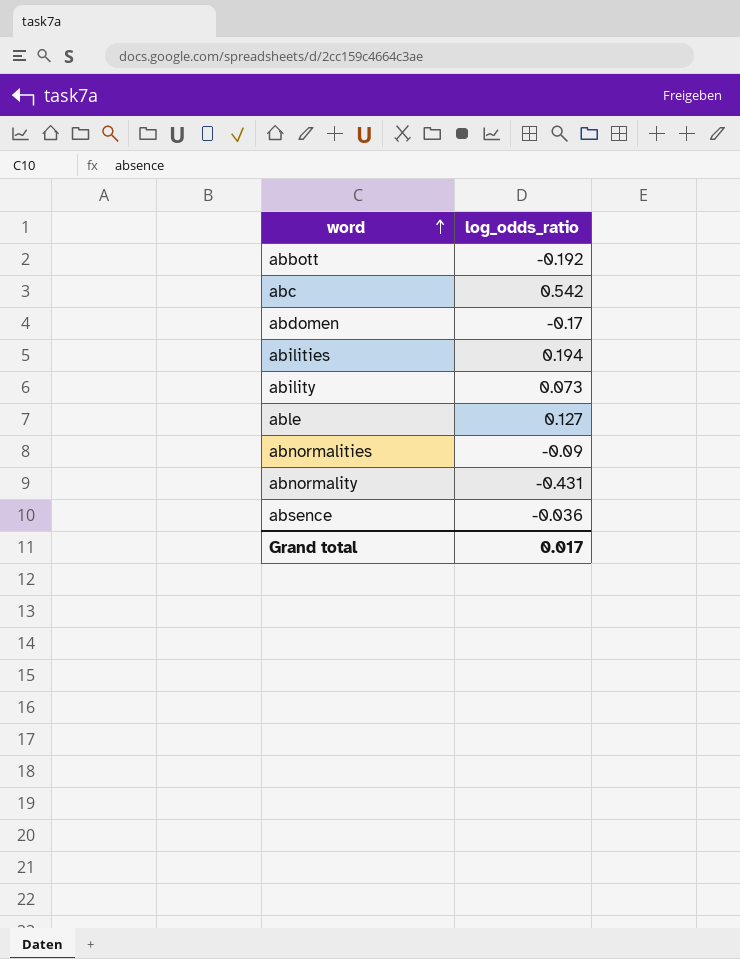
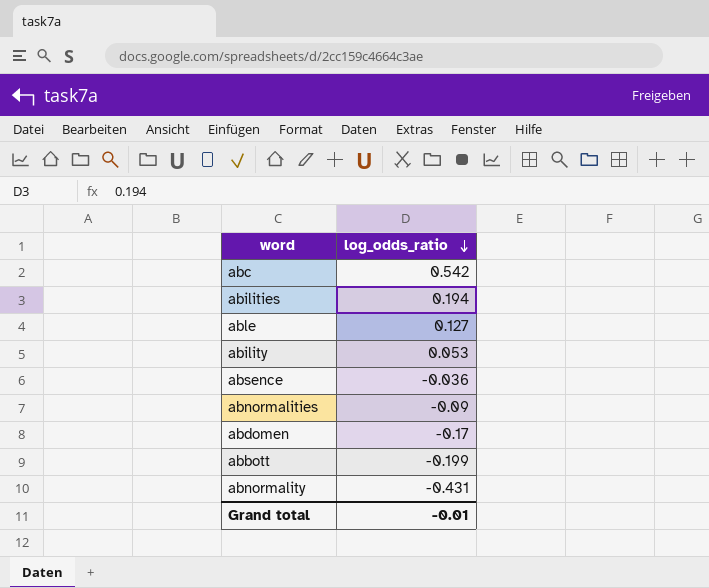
row order: word ascending -> log_odds_ratio descending
ability | log_odds_ratio: 0.073 -> 0.053
abbott | log_odds_ratio: -0.192 -> -0.199
Grand total | log_odds_ratio: 0.017 -> -0.01

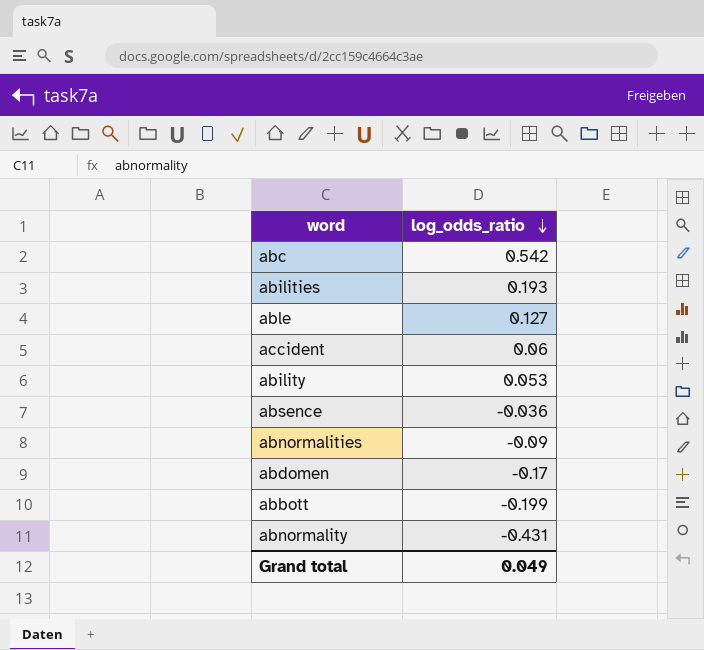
abilities | log_odds_ratio: 0.194 -> 0.193
row accident: none -> 0.06
Grand total | log_odds_ratio: -0.01 -> 0.049

